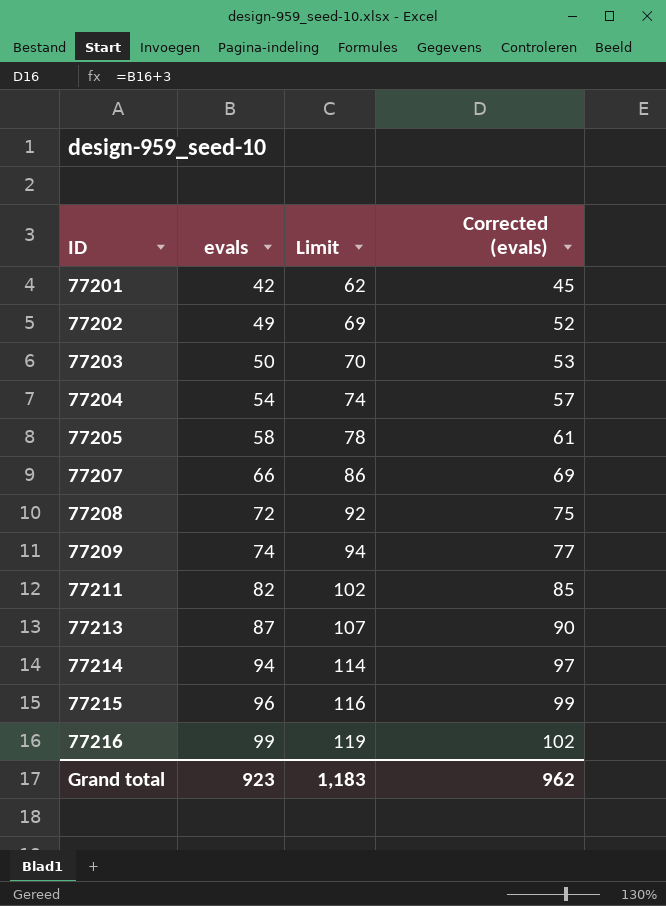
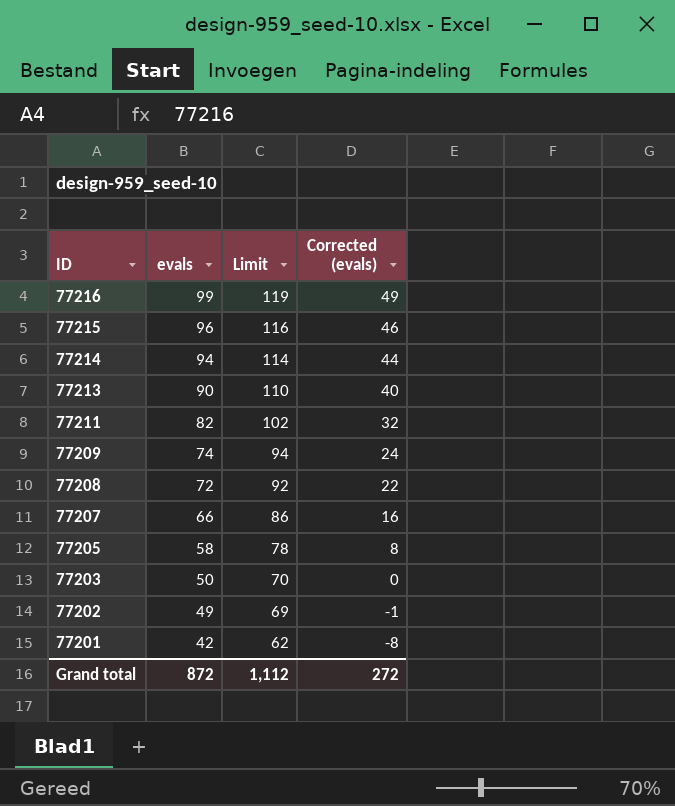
row order: ID ascending -> ID descending
column Corrected (evals) | formula: [evals] + 3 -> [evals] - 50
row 77204: 54 | 74 | 57 -> none
77213 | evals: 87 -> 90
77213 | Limit: 107 -> 110
Grand total | evals: 923 -> 872
Grand total | Limit: 1,183 -> 1,112
Grand total | Corrected (evals): 962 -> 272

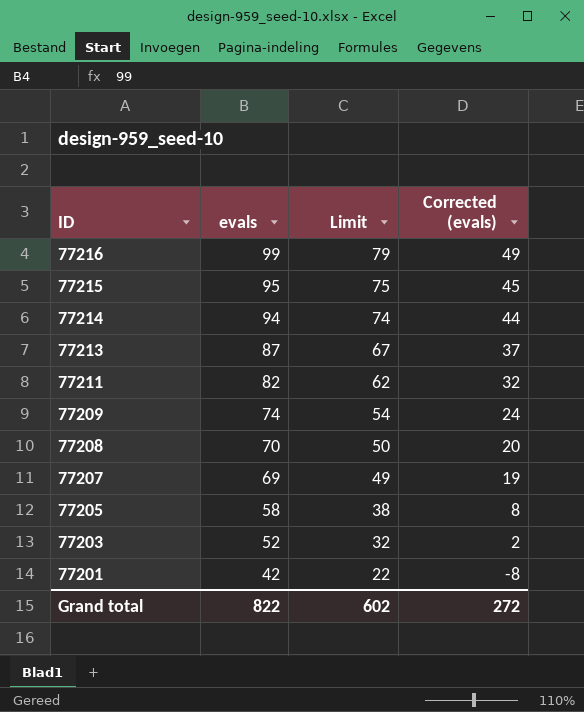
column Limit | formula: [evals] + 20 -> [evals] - 20
row 77202: 49 | 69 | -1 -> none
77215 | evals: 96 -> 95
77215 | Corrected (evals): 46 -> 45
77213 | evals: 90 -> 87
77213 | Corrected (evals): 40 -> 37
77208 | evals: 72 -> 70
77208 | Corrected (evals): 22 -> 20
77207 | evals: 66 -> 69
77207 | Corrected (evals): 16 -> 19
77203 | evals: 50 -> 52
77203 | Corrected (evals): 0 -> 2
Grand total | evals: 872 -> 822
Grand total | Limit: 1,112 -> 602

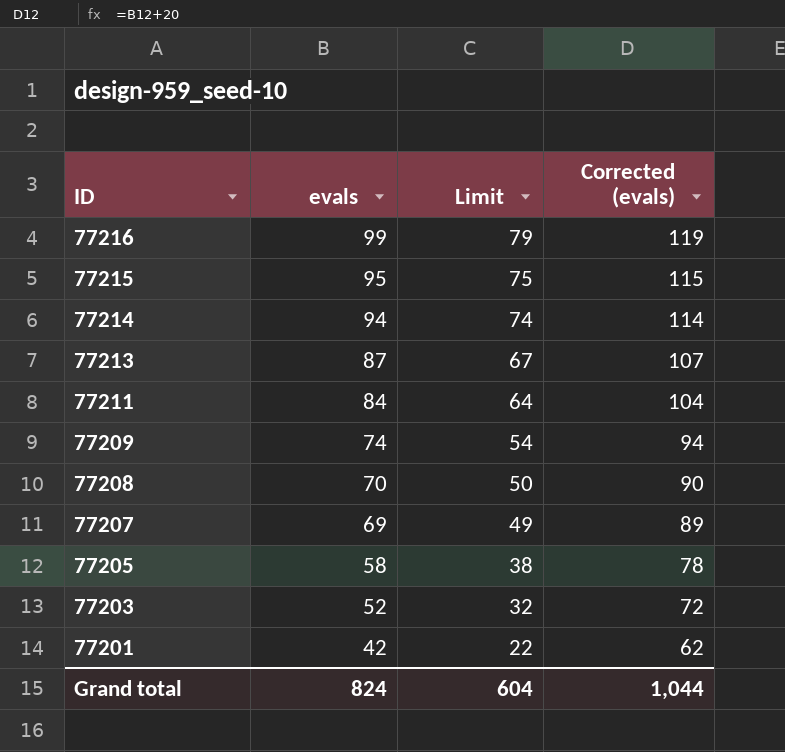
column Corrected (evals) | formula: [evals] - 50 -> [evals] + 20
77211 | evals: 82 -> 84
77211 | Limit: 62 -> 64
Grand total | evals: 822 -> 824
Grand total | Limit: 602 -> 604
Grand total | Corrected (evals): 272 -> 1,044

